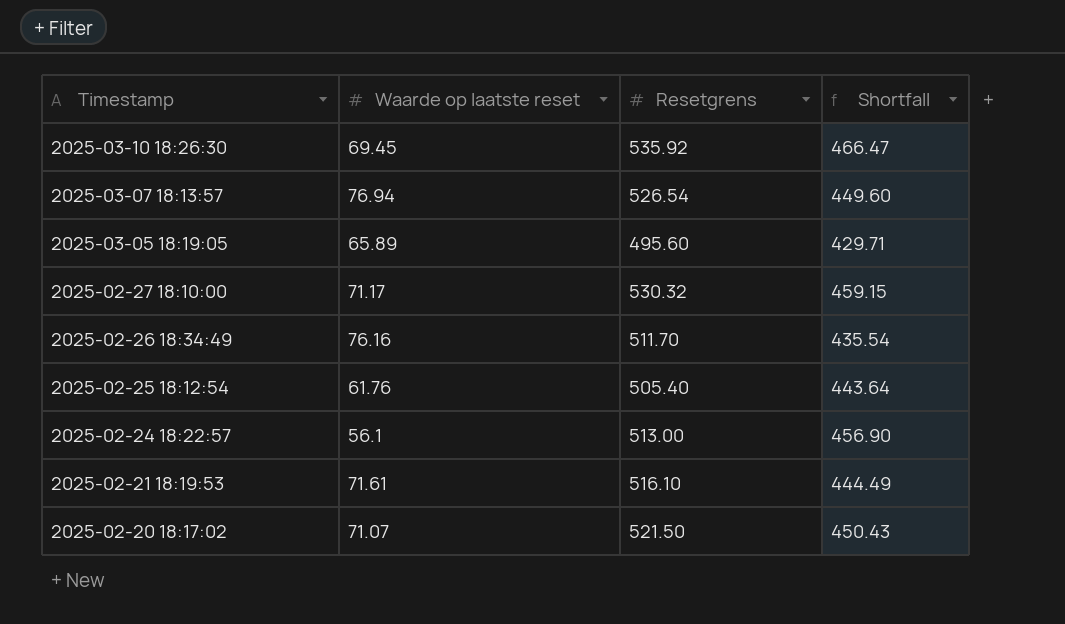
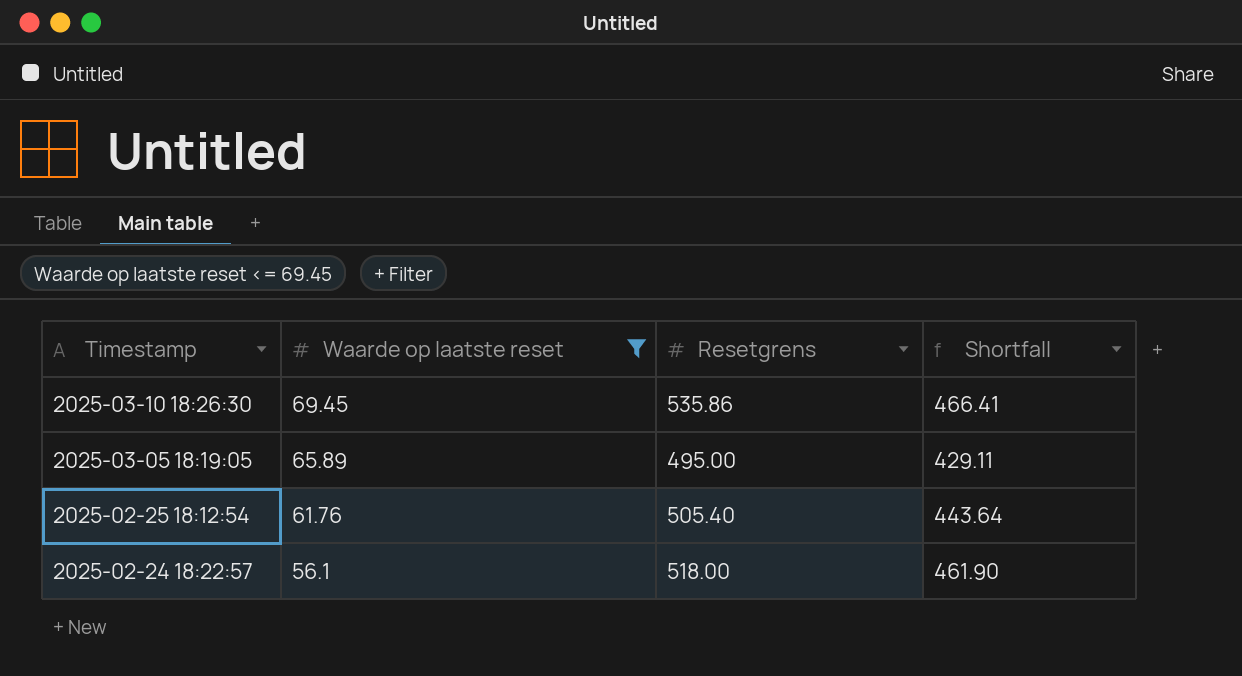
filter: none -> Waarde op laatste reset <= 69.45
2025-03-10 18:26:30 | Resetgrens: 535.92 -> 535.86
2025-03-10 18:26:30 | Shortfall: 466.47 -> 466.41
2025-03-05 18:19:05 | Resetgrens: 495.60 -> 495.00
2025-03-05 18:19:05 | Shortfall: 429.71 -> 429.11
2025-02-24 18:22:57 | Resetgrens: 513.00 -> 518.00
2025-02-24 18:22:57 | Shortfall: 456.90 -> 461.90

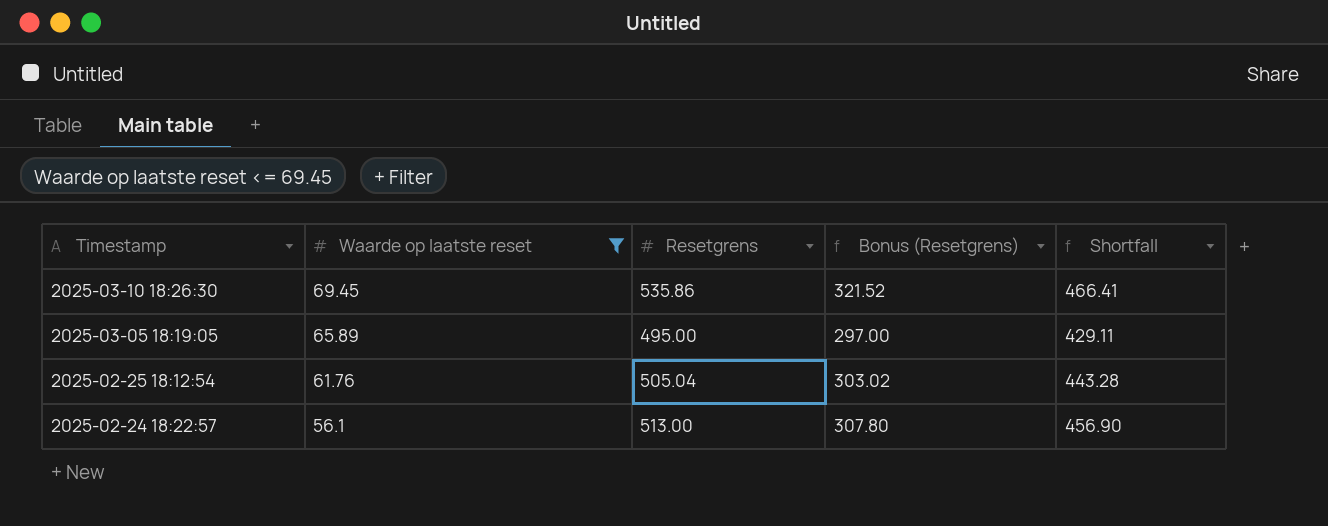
column Bonus (Resetgrens) | formula: none -> [Resetgrens] * 0.6
2025-02-25 18:12:54 | Resetgrens: 505.40 -> 505.04
2025-02-25 18:12:54 | Shortfall: 443.64 -> 443.28
2025-02-24 18:22:57 | Resetgrens: 518.00 -> 513.00
2025-02-24 18:22:57 | Shortfall: 461.90 -> 456.90

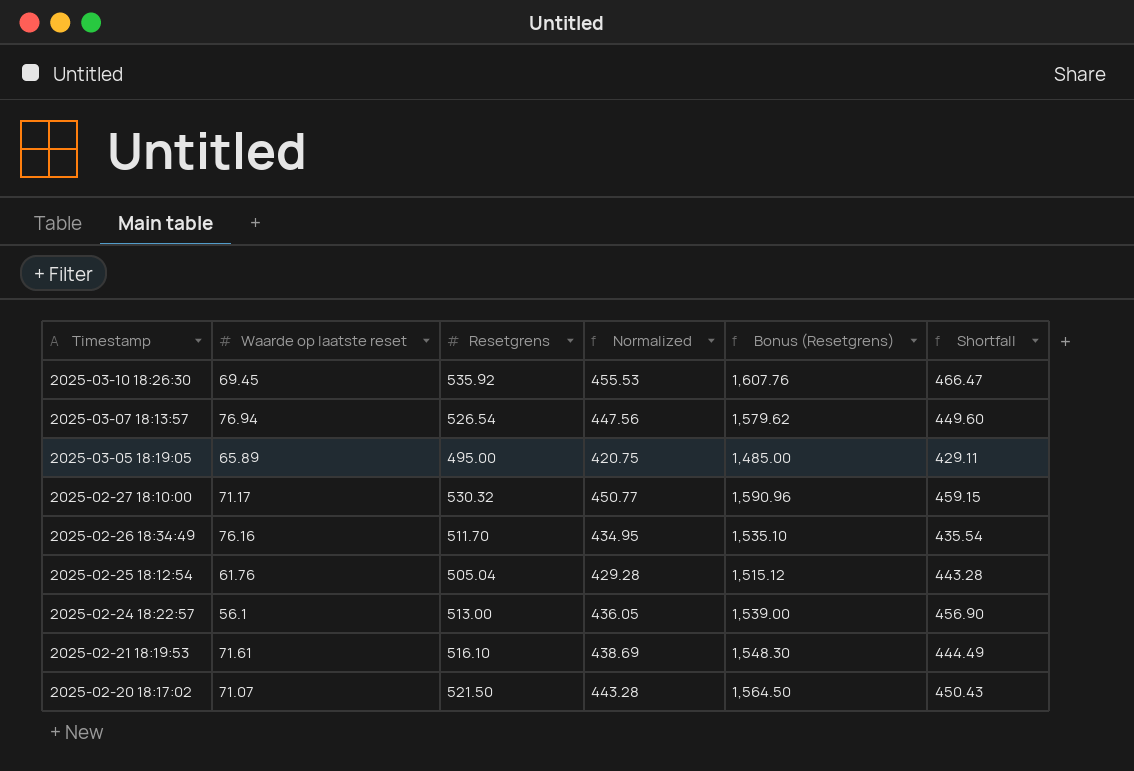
filter: Waarde op laatste reset <= 69.45 -> none
column Normalized | formula: none -> [Resetgrens] * 0.85
column Bonus (Resetgrens) | formula: [Resetgrens] * 0.6 -> [Resetgrens] * 3
2025-03-10 18:26:30 | Resetgrens: 535.86 -> 535.92
2025-03-10 18:26:30 | Shortfall: 466.41 -> 466.47

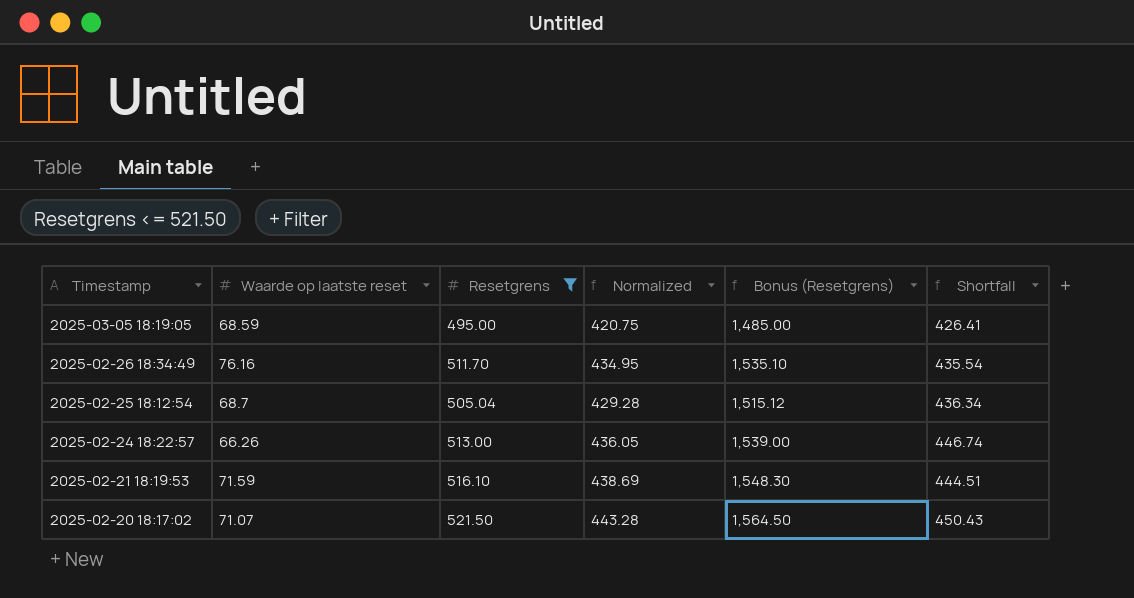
filter: none -> Resetgrens <= 521.50
2025-03-05 18:19:05 | Waarde op laatste reset: 65.89 -> 68.59
2025-03-05 18:19:05 | Shortfall: 429.11 -> 426.41
2025-02-25 18:12:54 | Waarde op laatste reset: 61.76 -> 68.7
2025-02-25 18:12:54 | Shortfall: 443.28 -> 436.34
2025-02-24 18:22:57 | Waarde op laatste reset: 56.1 -> 66.26
2025-02-24 18:22:57 | Shortfall: 456.90 -> 446.74
2025-02-21 18:19:53 | Waarde op laatste reset: 71.61 -> 71.59
2025-02-21 18:19:53 | Shortfall: 444.49 -> 444.51

